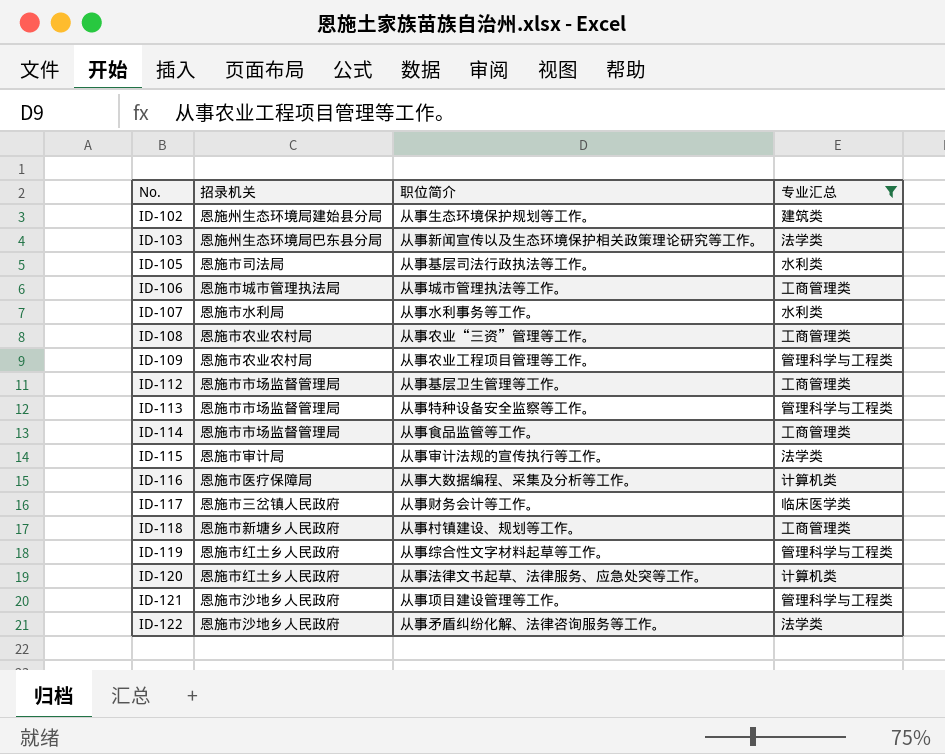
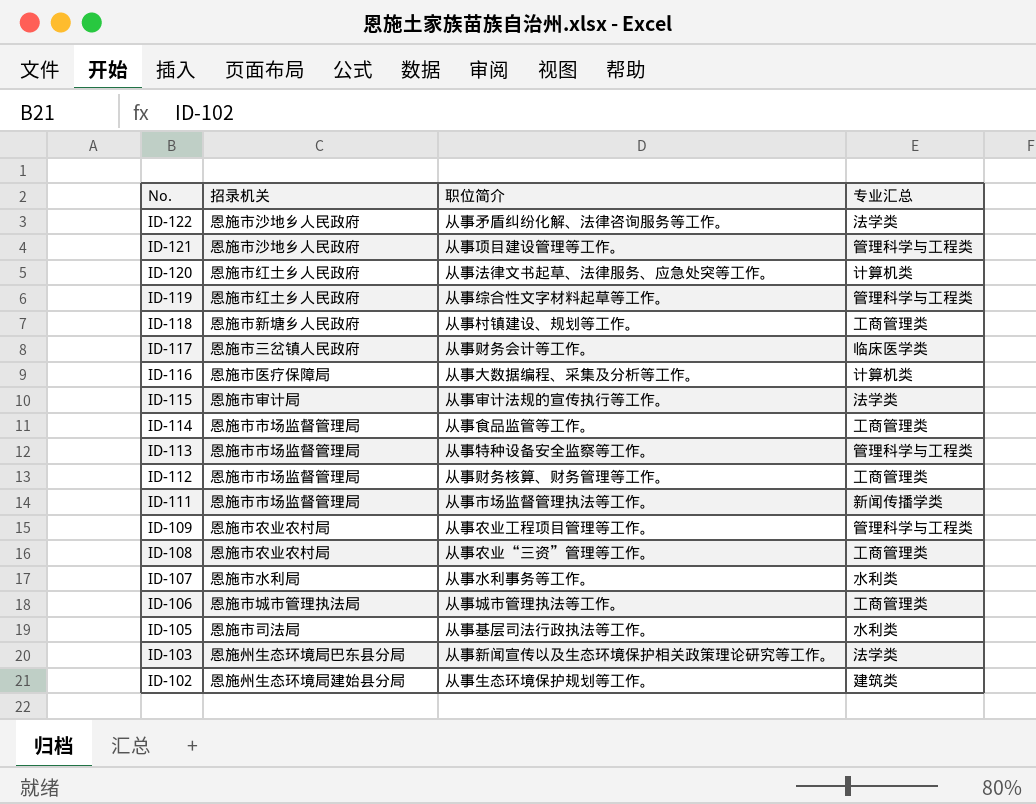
filter: 专业汇总 != 新闻传播学类 -> none
row order: No. ascending -> No. descending
ID-112 | 职位简介: 从事基层卫生管理等工作。 -> 从事财务核算、财务管理等工作。

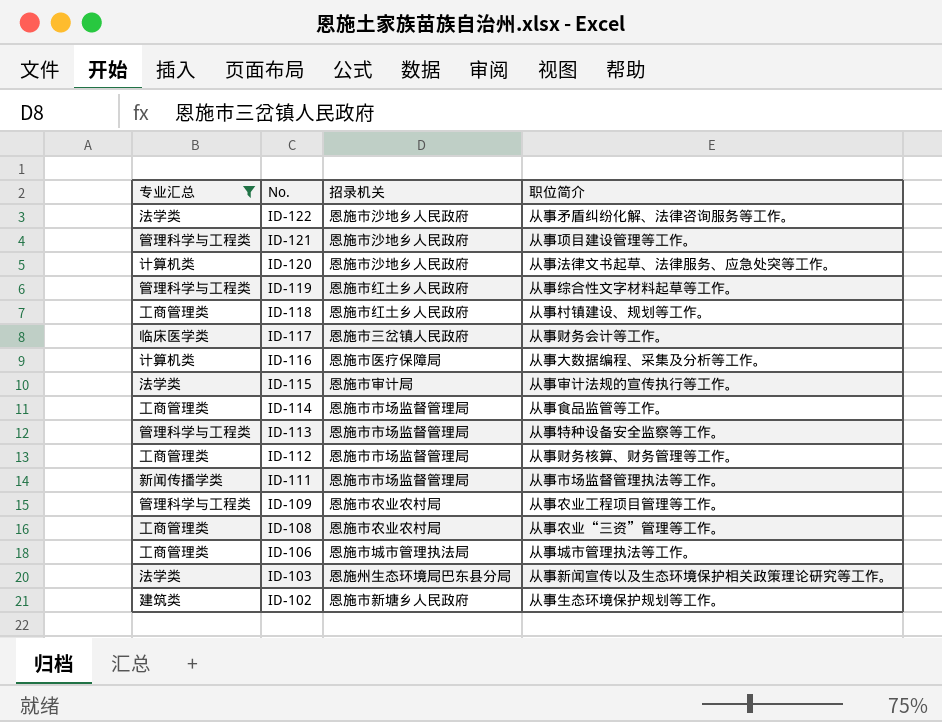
filter: none -> 专业汇总 != 水利类
column 专业汇总 | position: 4 -> 1
ID-120 | 招录机关: 恩施市红土乡人民政府 -> 恩施市沙地乡人民政府
ID-118 | 招录机关: 恩施市新塘乡人民政府 -> 恩施市红土乡人民政府
ID-102 | 招录机关: 恩施州生态环境局建始县分局 -> 恩施市新塘乡人民政府

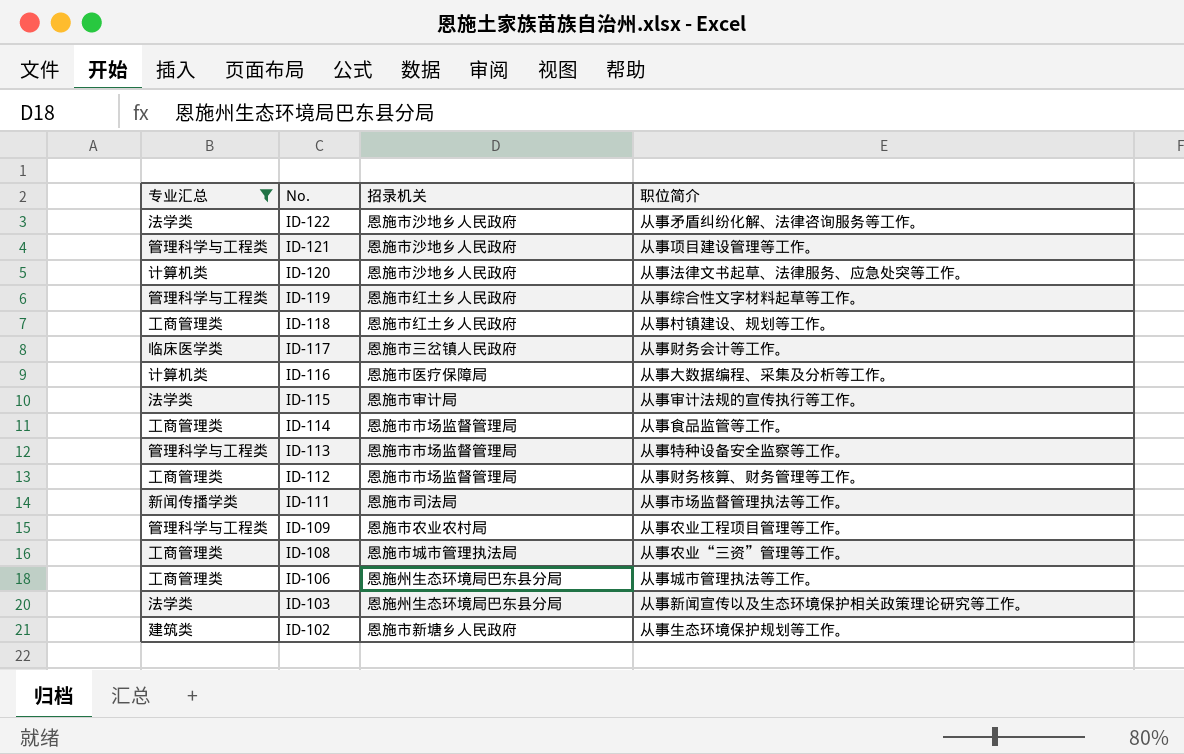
ID-111 | 招录机关: 恩施市市场监督管理局 -> 恩施市司法局
ID-108 | 招录机关: 恩施市农业农村局 -> 恩施市城市管理执法局
ID-106 | 招录机关: 恩施市城市管理执法局 -> 恩施州生态环境局巴东县分局

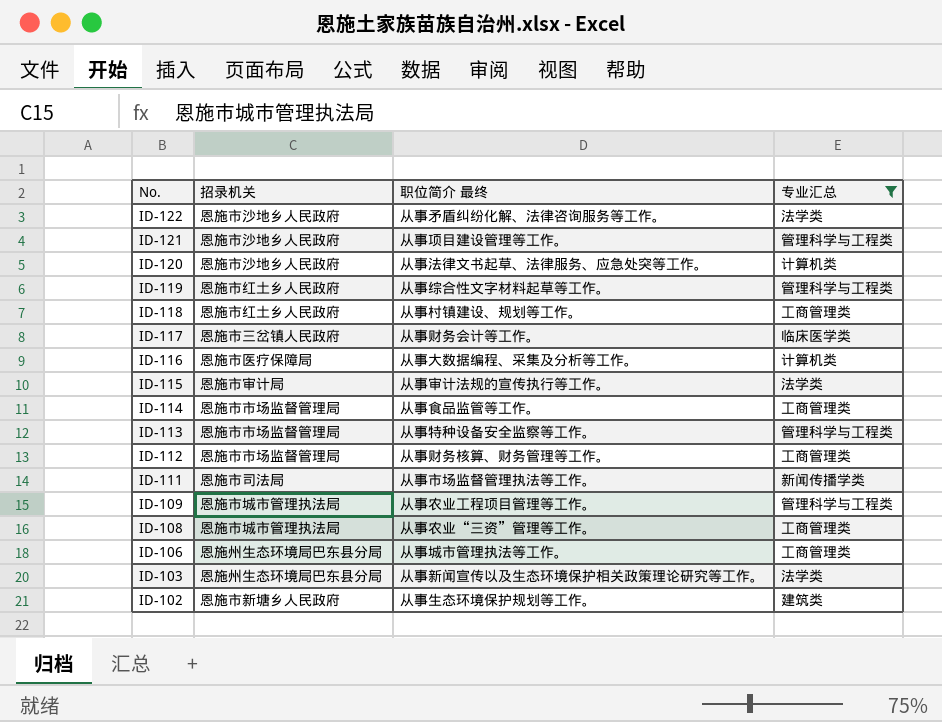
column name: 职位简介 -> 职位简介 最终
column 专业汇总 | position: 1 -> 4
ID-109 | 招录机关: 恩施市农业农村局 -> 恩施市城市管理执法局

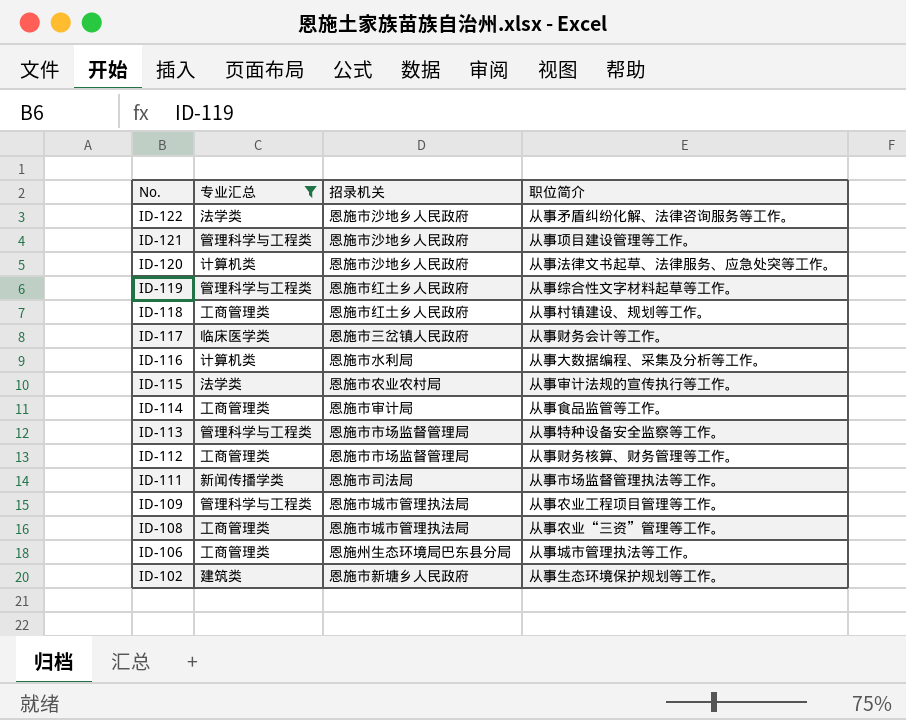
column 专业汇总 | position: 4 -> 2
column name: 职位简介 最终 -> 职位简介
row ID-103: 恩施州生态环境局巴东县分局 | 从事新闻宣传以及生态环境保护相关政策理论研究等工作。 | 法学类 -> none
ID-116 | 招录机关: 恩施市医疗保障局 -> 恩施市水利局
ID-115 | 招录机关: 恩施市审计局 -> 恩施市农业农村局
ID-114 | 招录机关: 恩施市市场监督管理局 -> 恩施市审计局

